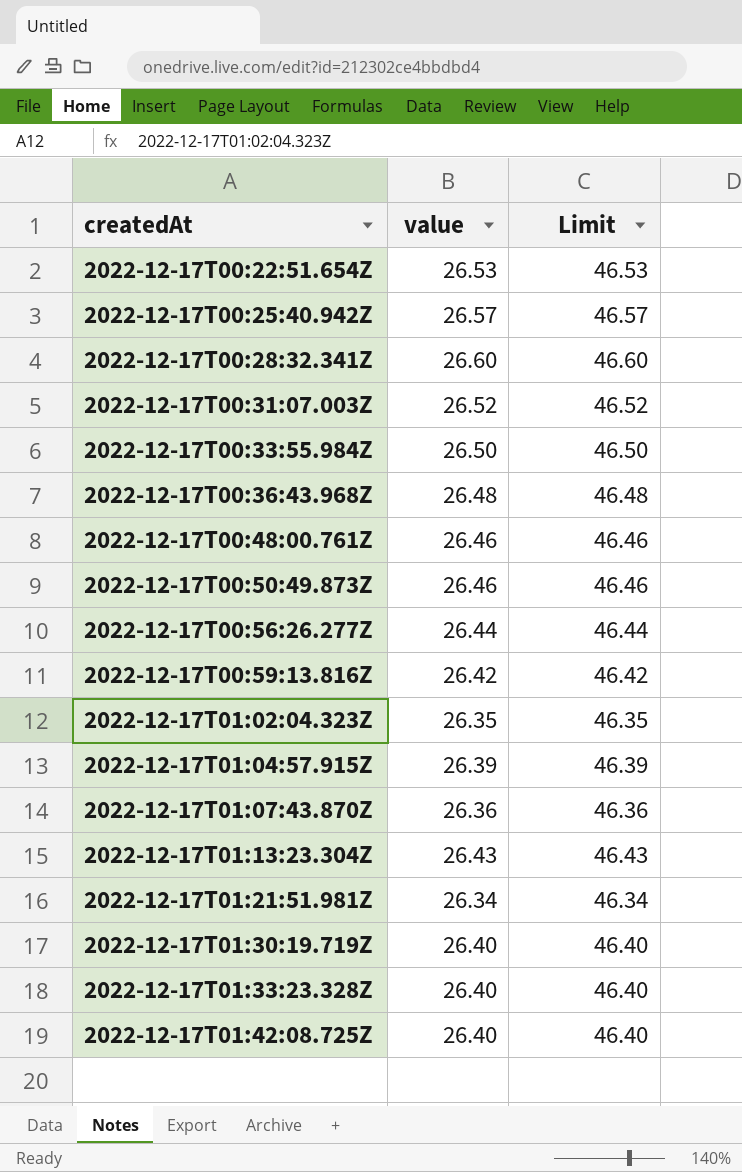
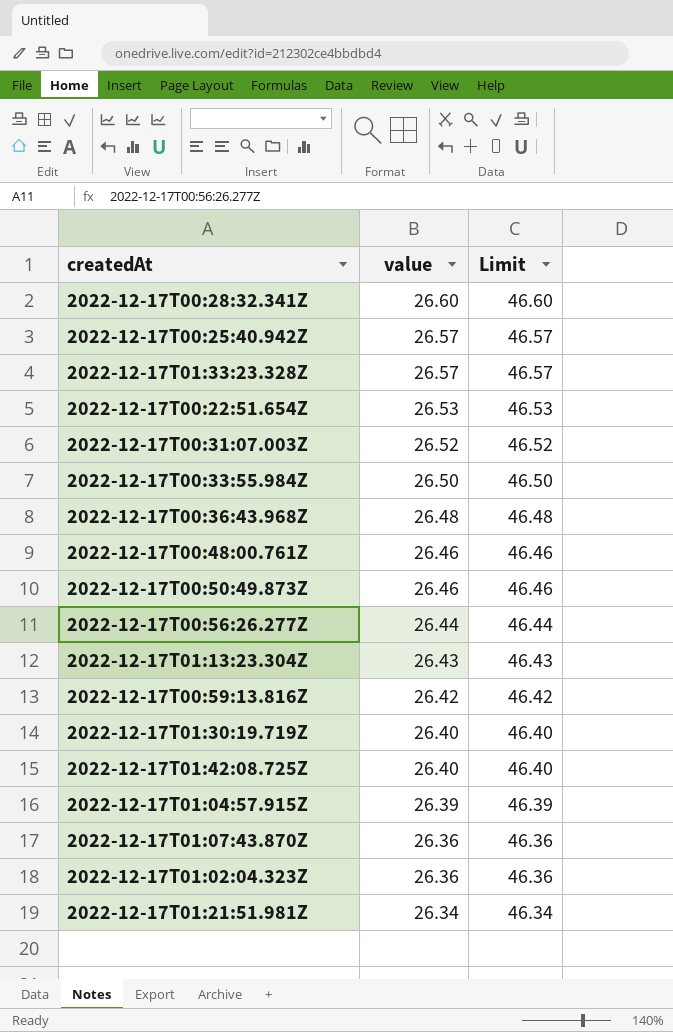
row order: createdAt ascending -> value descending
2022-12-17T01:33:23.328Z | value: 26.40 -> 26.57
2022-12-17T01:33:23.328Z | Limit: 46.40 -> 46.57
2022-12-17T01:02:04.323Z | value: 26.35 -> 26.36
2022-12-17T01:02:04.323Z | Limit: 46.35 -> 46.36

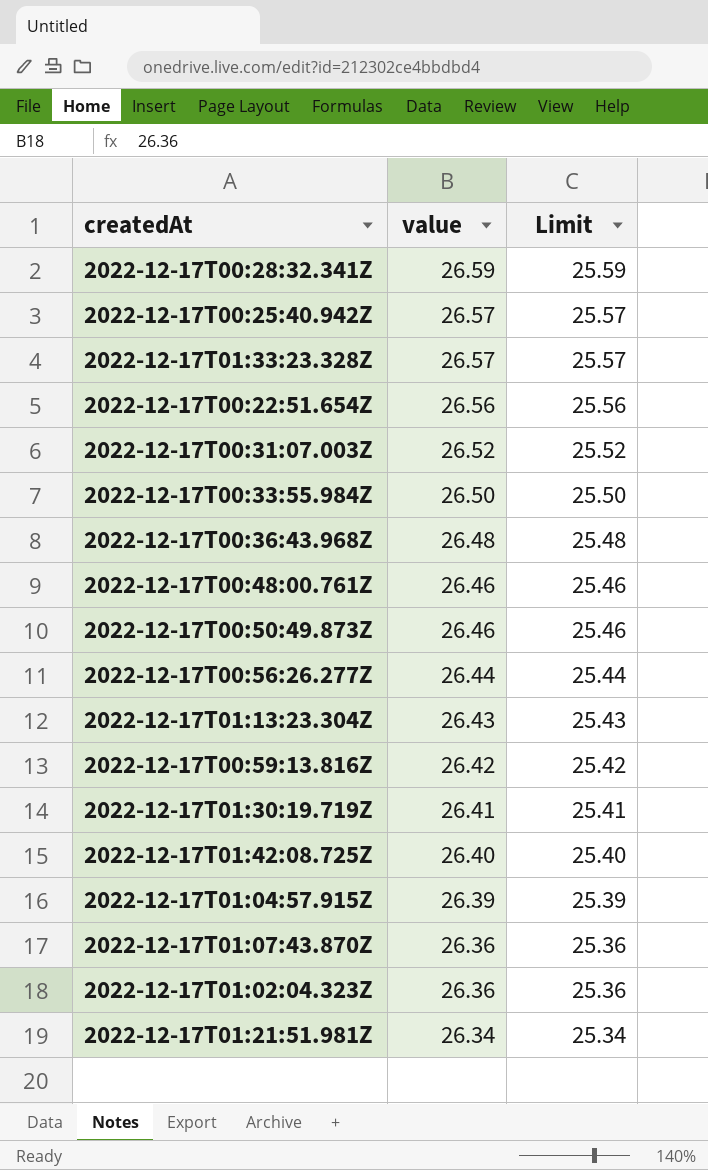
column Limit | formula: [value] + 20 -> [value] - 1
2022-12-17T00:28:32.341Z | value: 26.60 -> 26.59
2022-12-17T00:22:51.654Z | value: 26.53 -> 26.56
2022-12-17T01:30:19.719Z | value: 26.40 -> 26.41

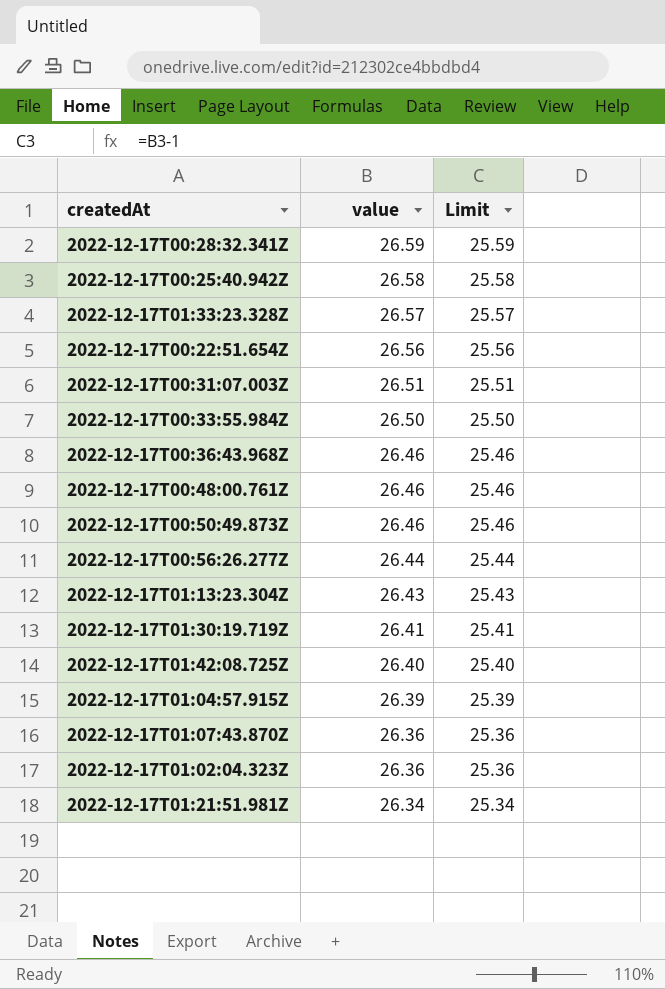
row 2022-12-17T00:59:13.816Z: 26.42 | 25.42 -> none
2022-12-17T00:25:40.942Z | value: 26.57 -> 26.58
2022-12-17T00:25:40.942Z | Limit: 25.57 -> 25.58
2022-12-17T00:31:07.003Z | value: 26.52 -> 26.51
2022-12-17T00:31:07.003Z | Limit: 25.52 -> 25.51
2022-12-17T00:36:43.968Z | value: 26.48 -> 26.46
2022-12-17T00:36:43.968Z | Limit: 25.48 -> 25.46

